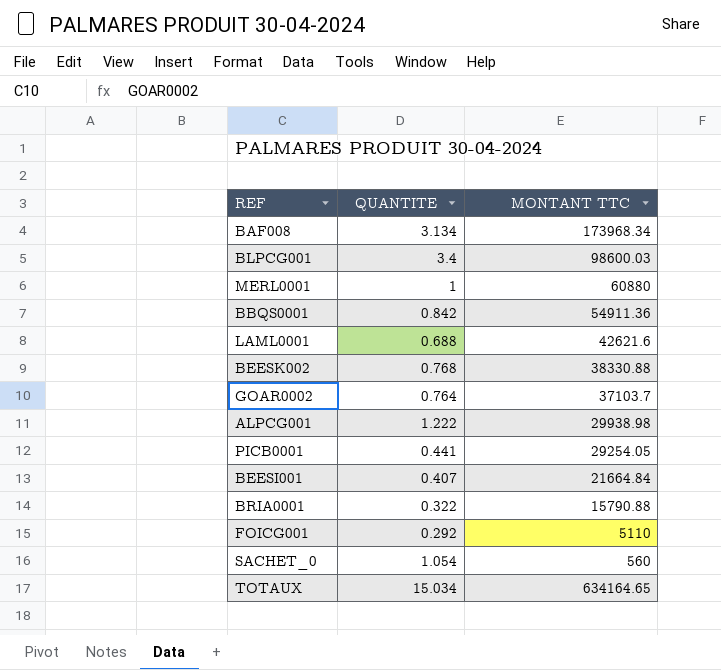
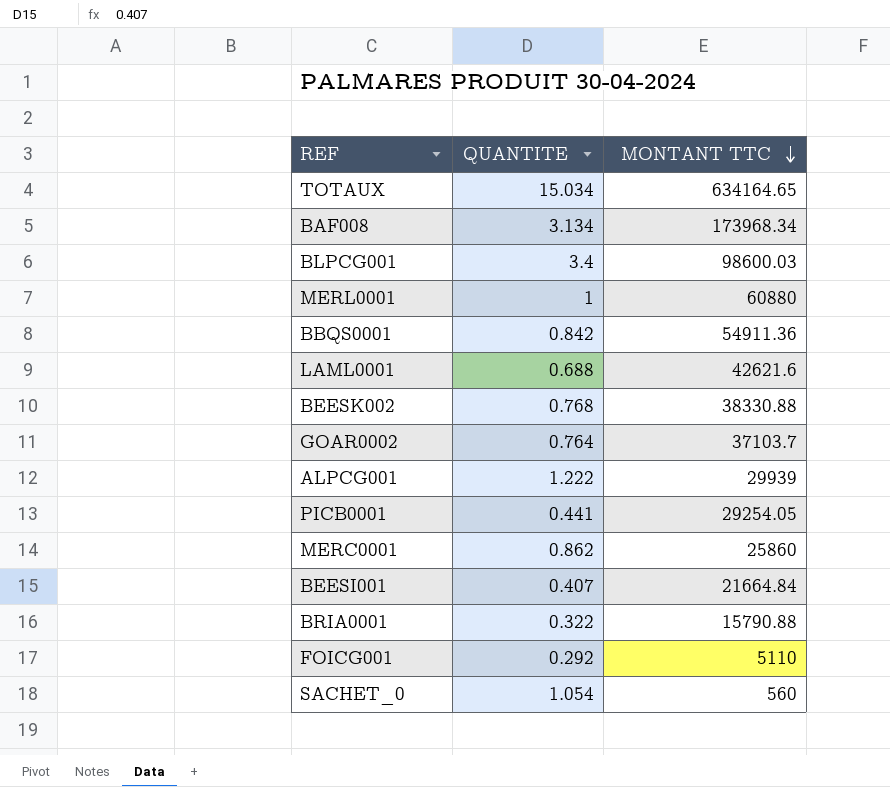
row order: none -> MONTANT TTC descending
ALPCG001 | MONTANT TTC: 29938.98 -> 29939
row MERC0001: none -> 0.862 | 25860

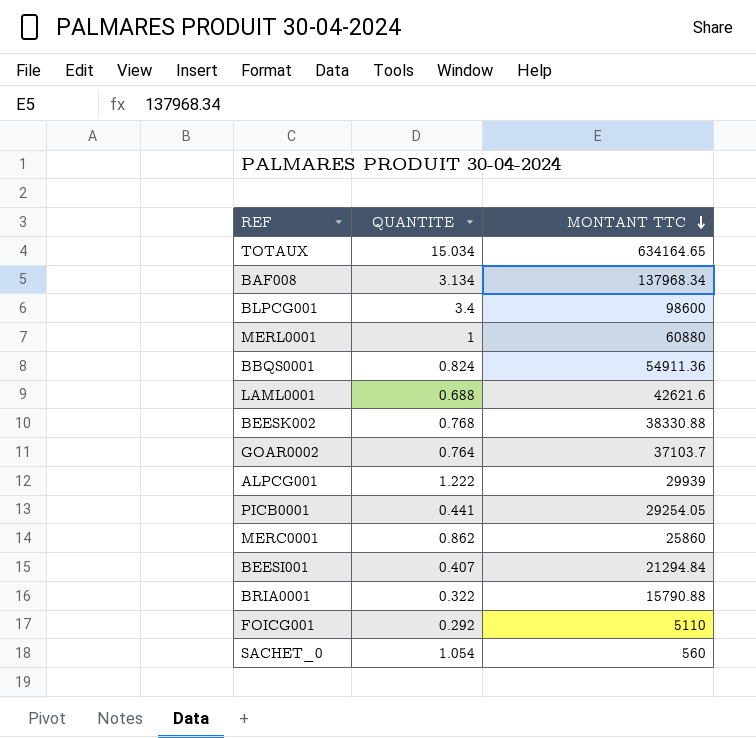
BAF008 | MONTANT TTC: 173968.34 -> 137968.34
BLPCG001 | MONTANT TTC: 98600.03 -> 98600
BBQS0001 | QUANTITE: 0.842 -> 0.824
BEESI001 | MONTANT TTC: 21664.84 -> 21294.84

